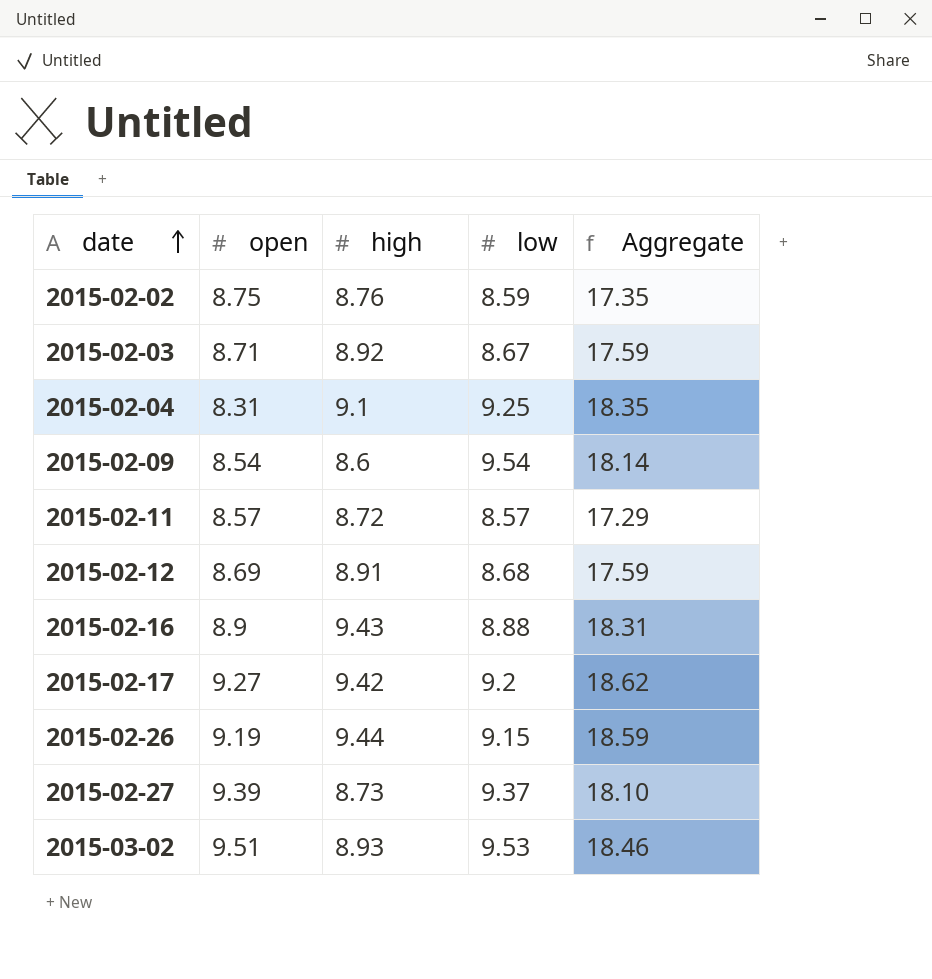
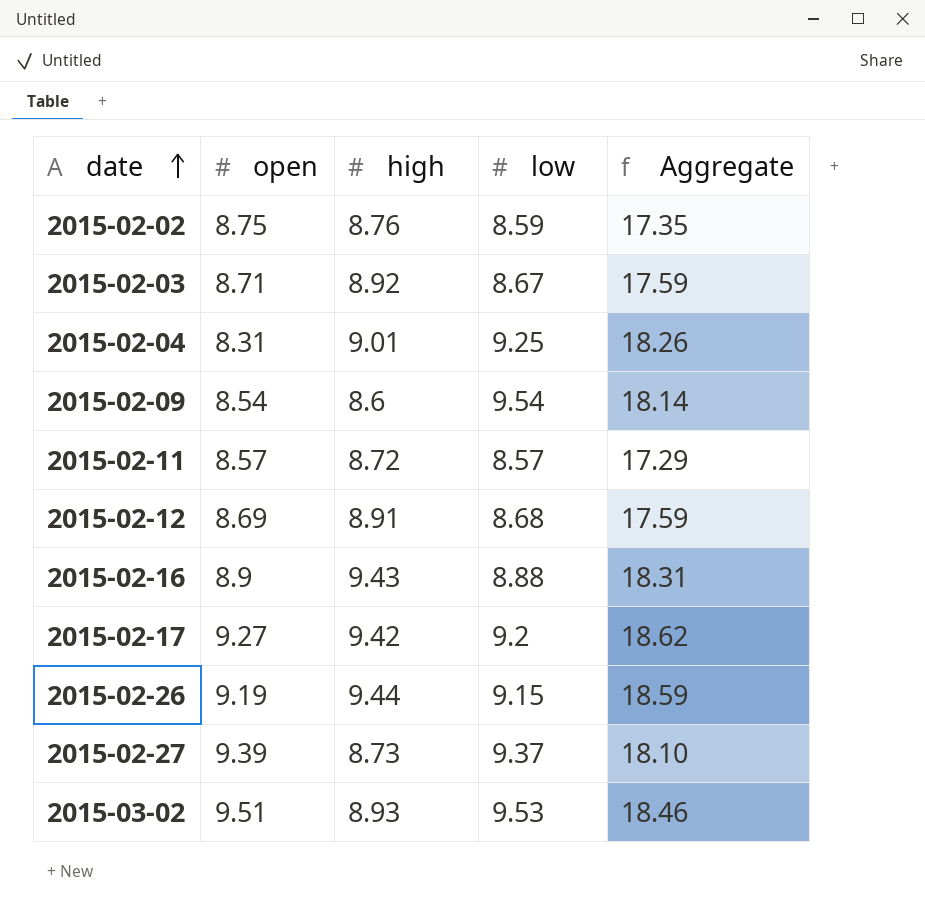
2015-02-04 | high: 9.1 -> 9.01
2015-02-04 | Aggregate: 18.35 -> 18.26

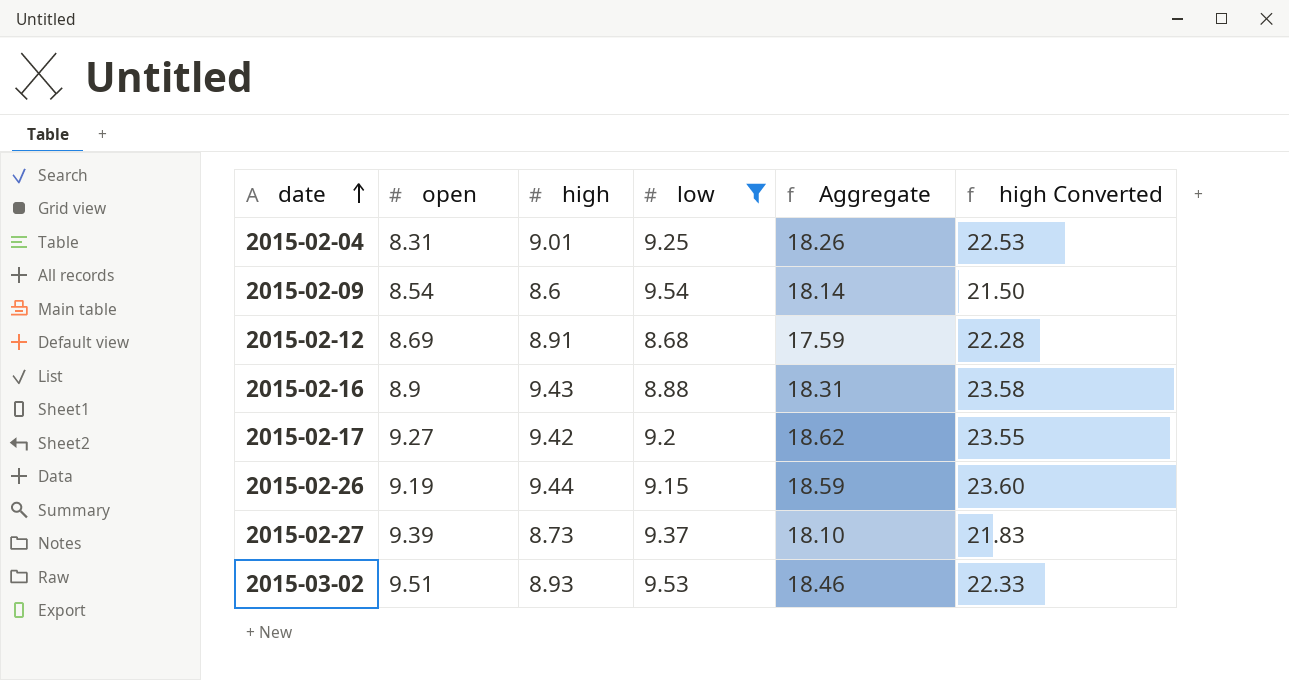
filter: none -> low >= 8.68
column high Converted | formula: none -> [high] * 2.5

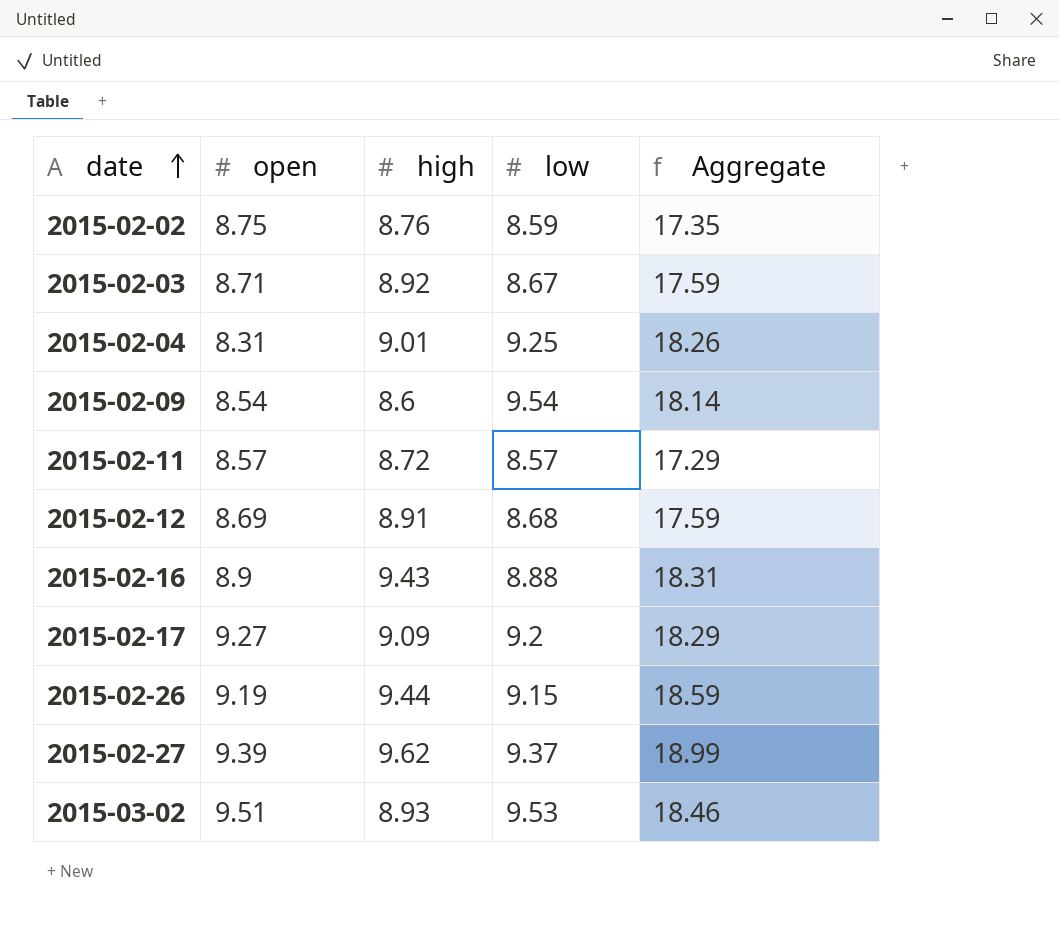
filter: low >= 8.68 -> none
column high Converted | formula: [high] * 2.5 -> none
2015-02-17 | high: 9.42 -> 9.09
2015-02-17 | Aggregate: 18.62 -> 18.29
2015-02-27 | high: 8.73 -> 9.62
2015-02-27 | Aggregate: 18.10 -> 18.99

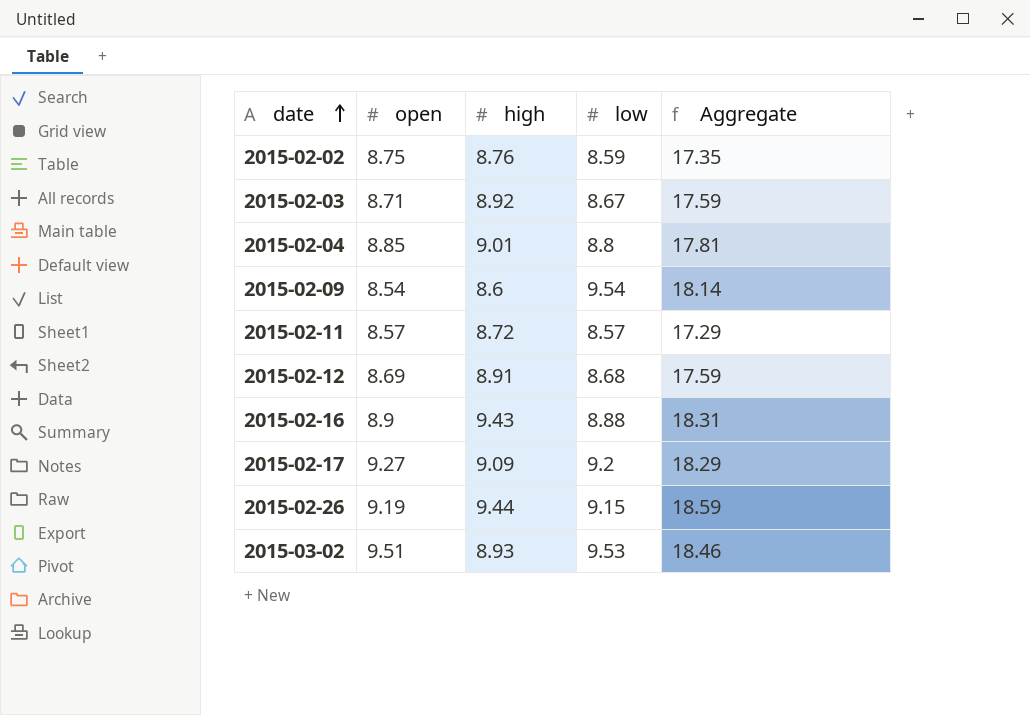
row 2015-02-27: 9.39 | 9.62 | 9.37 | 18.99 -> none
2015-02-04 | open: 8.31 -> 8.85
2015-02-04 | low: 9.25 -> 8.8
2015-02-04 | Aggregate: 18.26 -> 17.81

